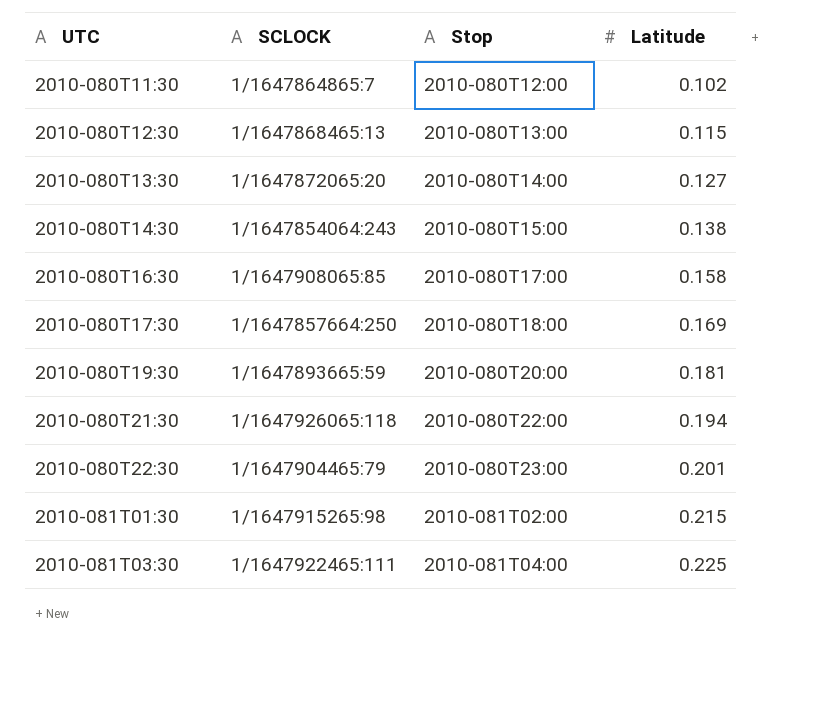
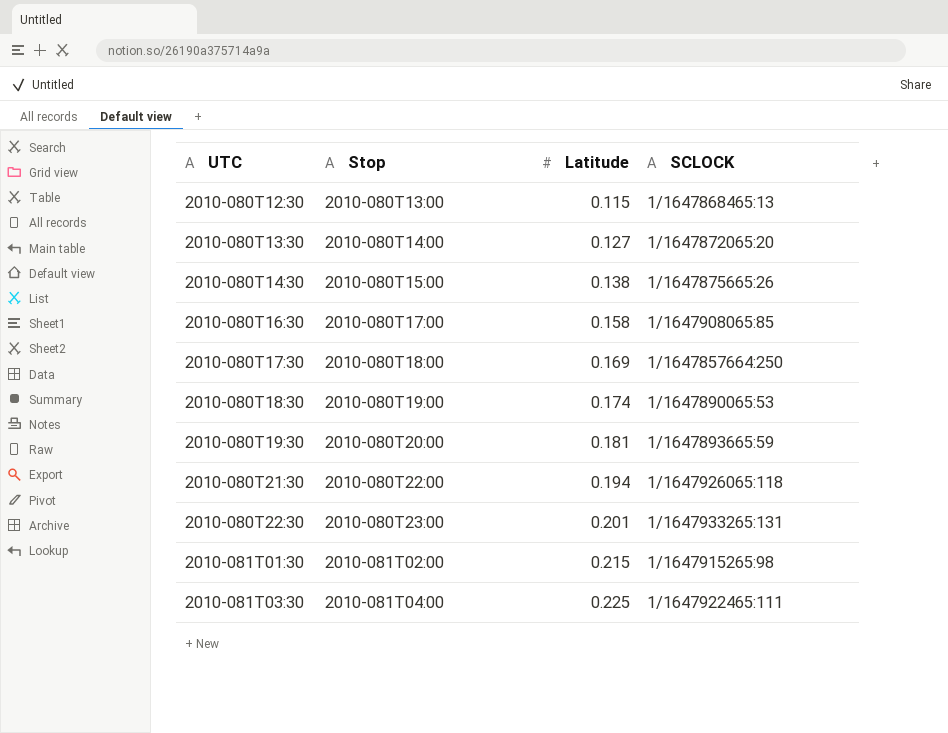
column SCLOCK | position: 2 -> 4
row 2010-080T11:30: 1/1647864865:7 | 2010-080T12:00 | 0.102 -> none
2010-080T14:30 | SCLOCK: 1/1647854064:243 -> 1/1647875665:26
row 2010-080T18:30: none -> 2010-080T19:00 | 0.174 | 1/1647890065:53
2010-080T22:30 | SCLOCK: 1/1647904465:79 -> 1/1647933265:131

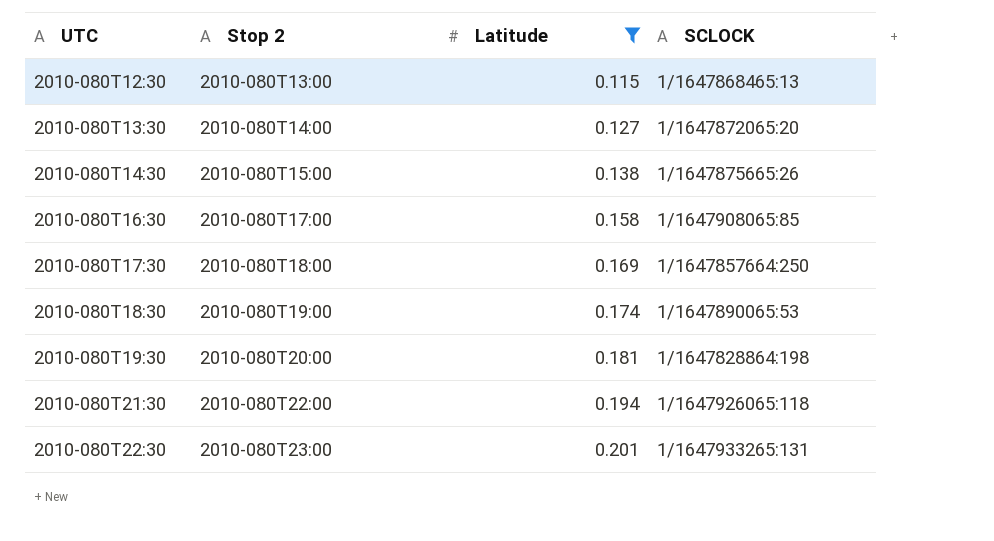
filter: none -> Latitude <= 0.201
column name: Stop -> Stop 2
2010-080T19:30 | SCLOCK: 1/1647893665:59 -> 1/1647828864:198

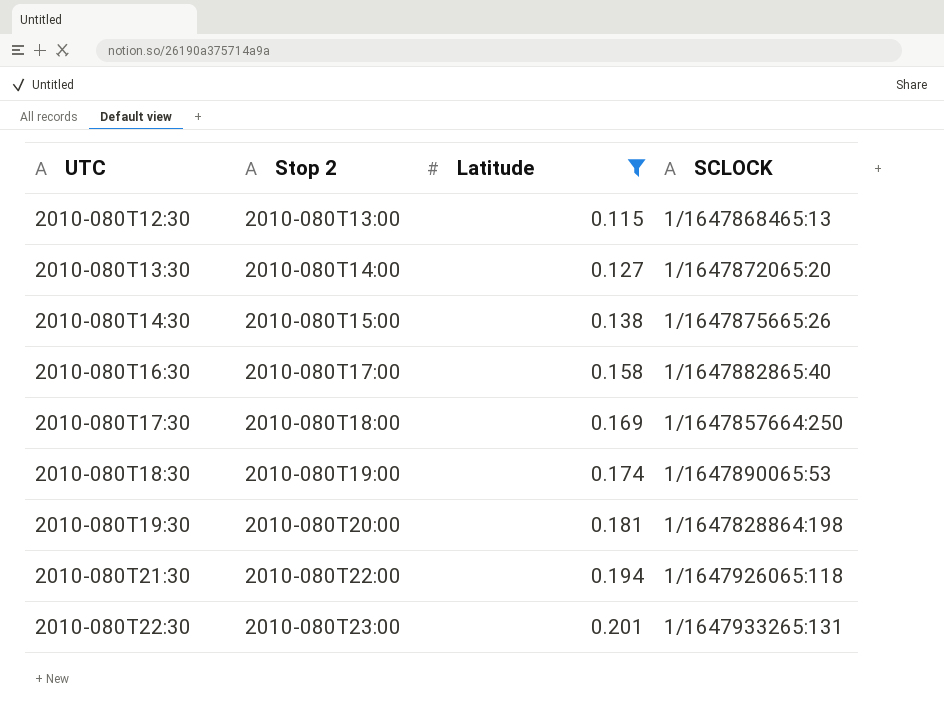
2010-080T16:30 | SCLOCK: 1/1647908065:85 -> 1/1647882865:40

